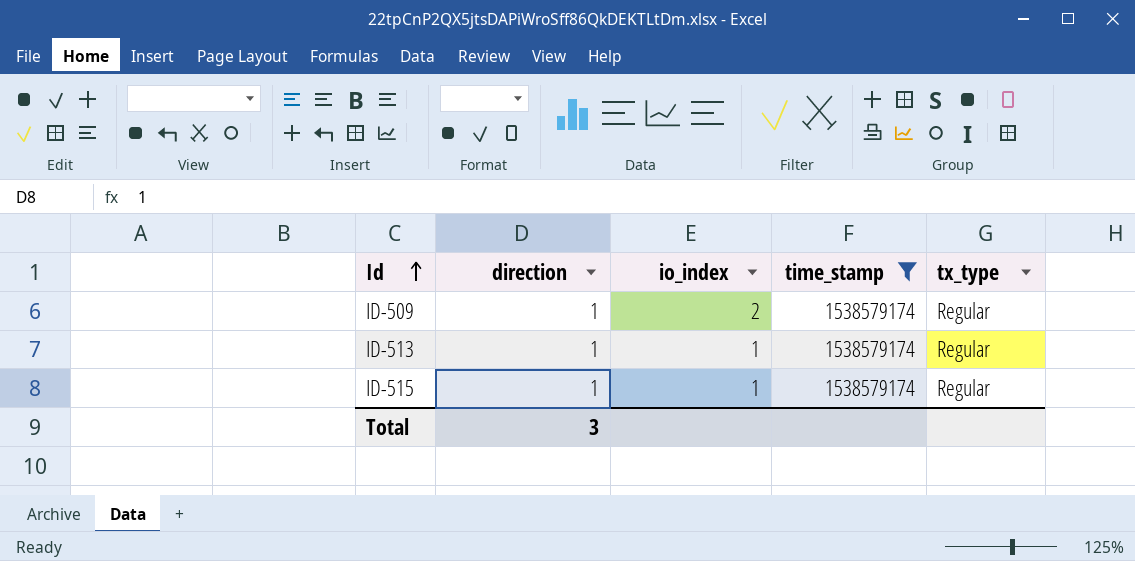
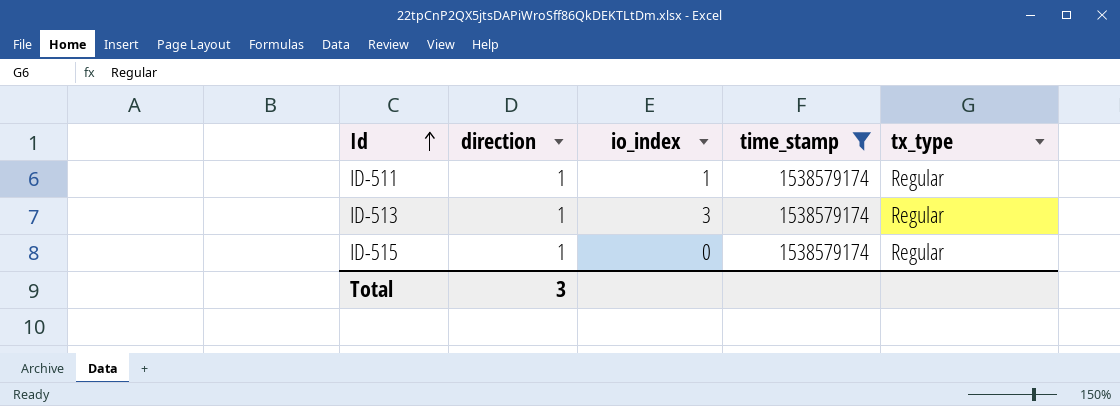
row ID-509: 1 | 2 | 1538579174 | Regular -> none
row ID-511: none -> 1 | 1 | 1538579174 | Regular
ID-513 | io_index: 1 -> 3
ID-515 | io_index: 1 -> 0

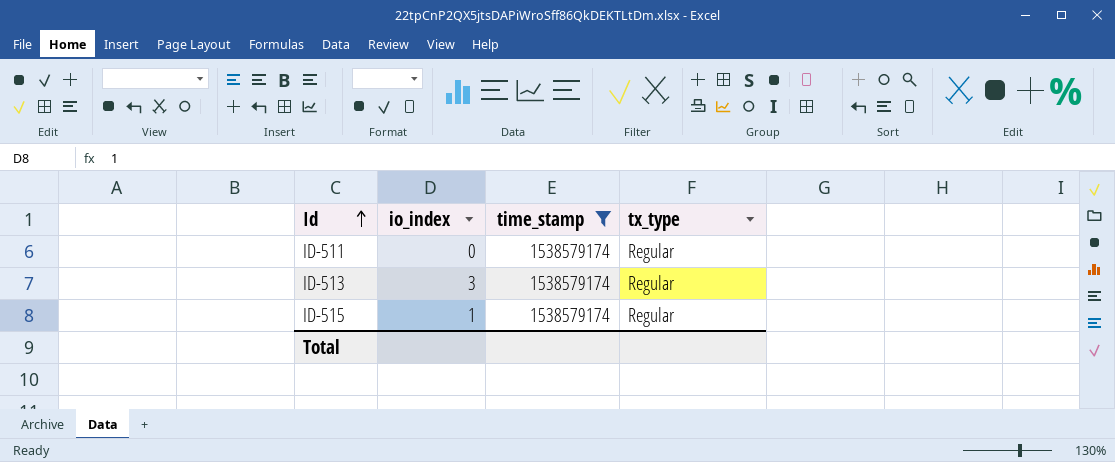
column direction | position: 2 -> none
ID-511 | io_index: 1 -> 0
ID-515 | io_index: 0 -> 1

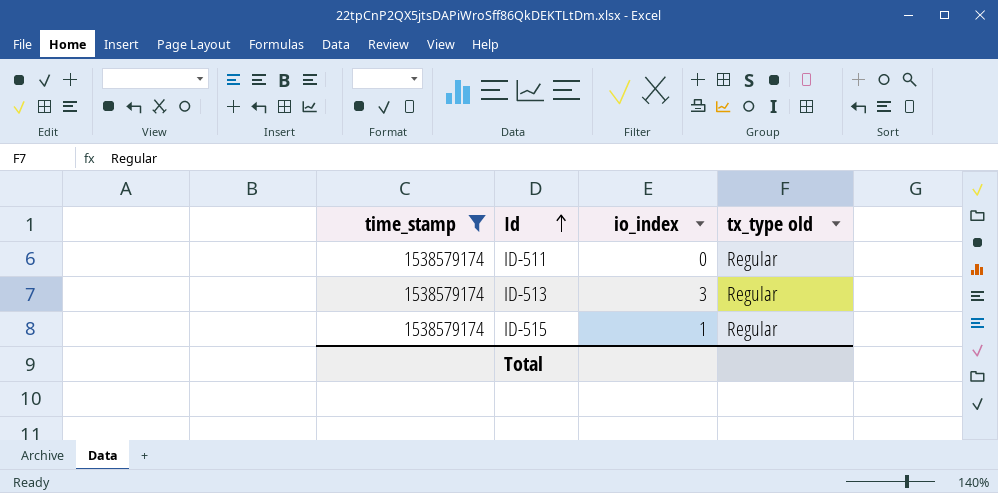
column time_stamp | position: 3 -> 1
column name: tx_type -> tx_type old

